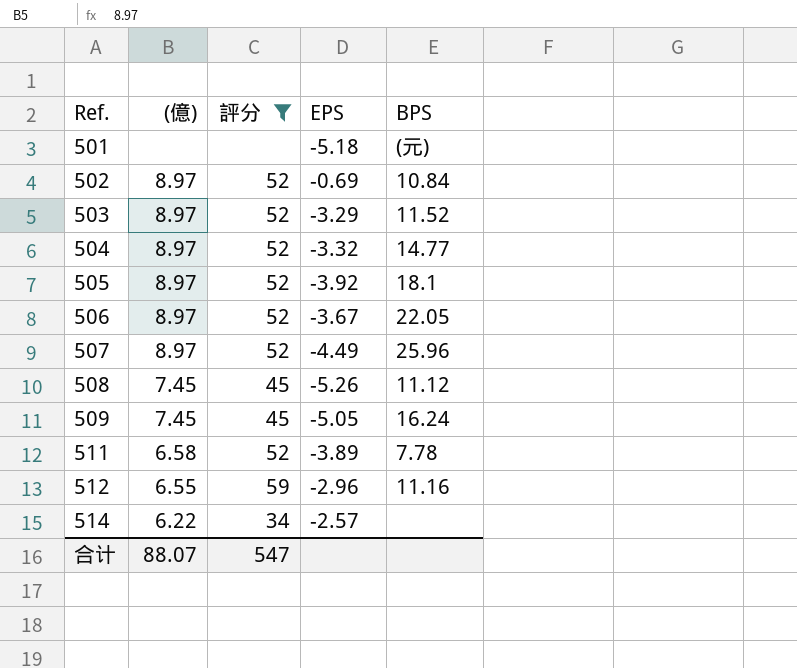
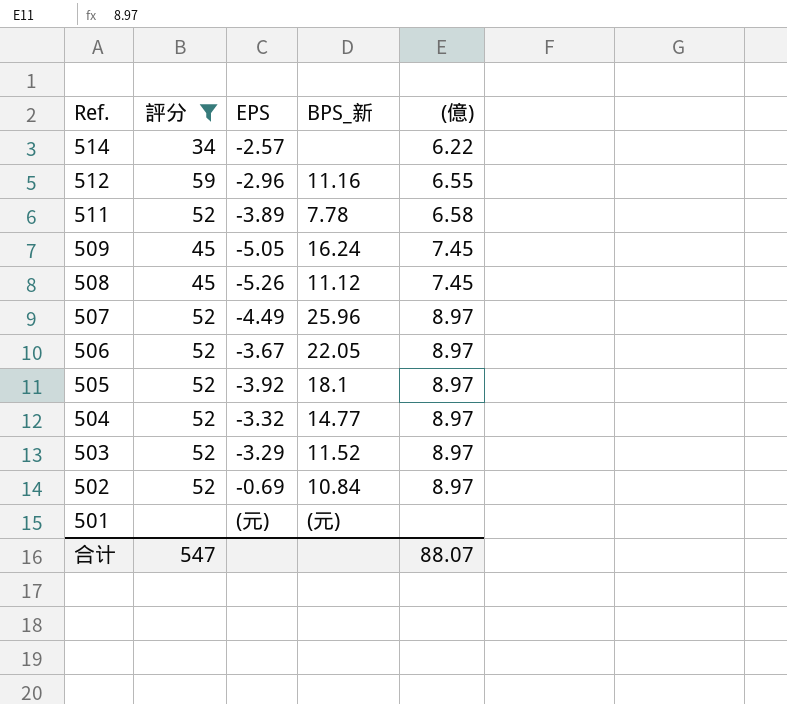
row order: Ref. ascending -> Ref. descending
column name: BPS -> BPS_新
column (億) | position: 2 -> 5
501 | EPS: -5.18 -> (元)

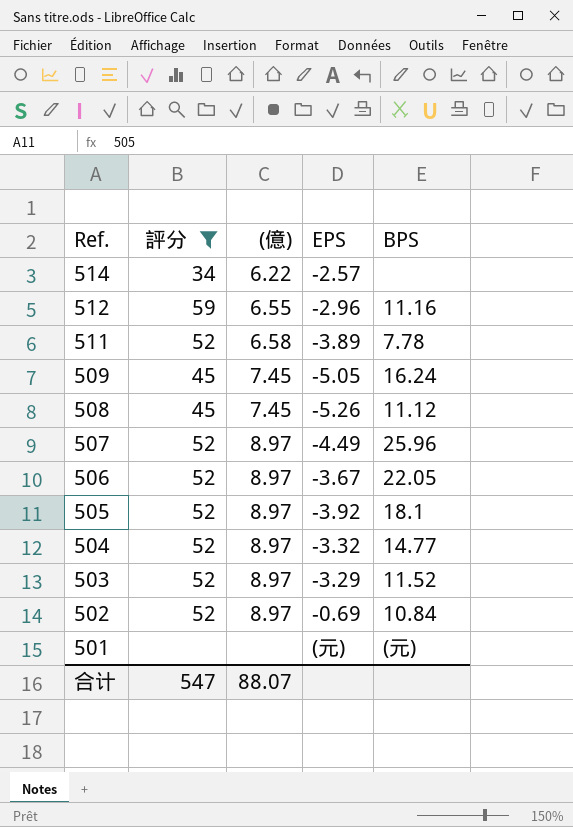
column (億) | position: 5 -> 3
column name: BPS_新 -> BPS

